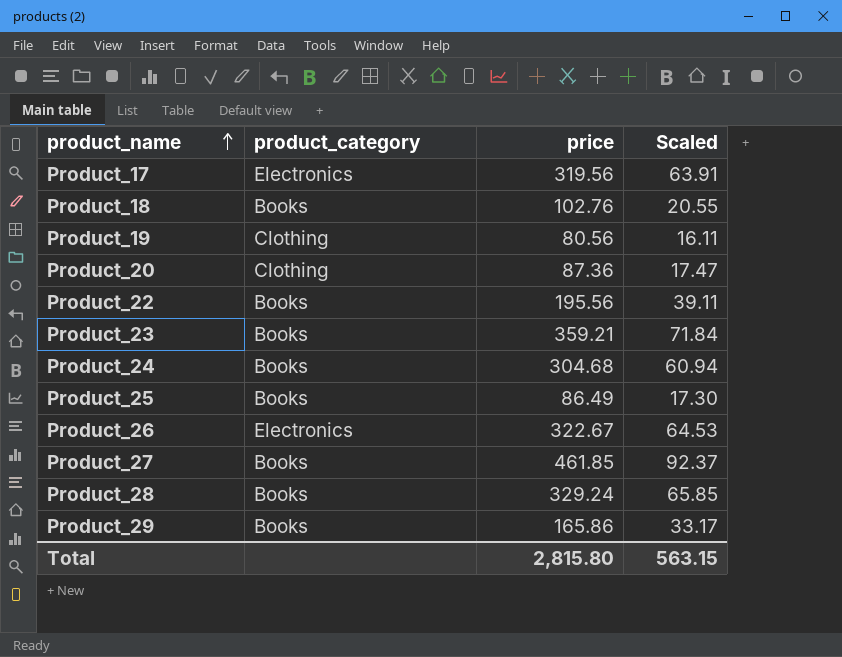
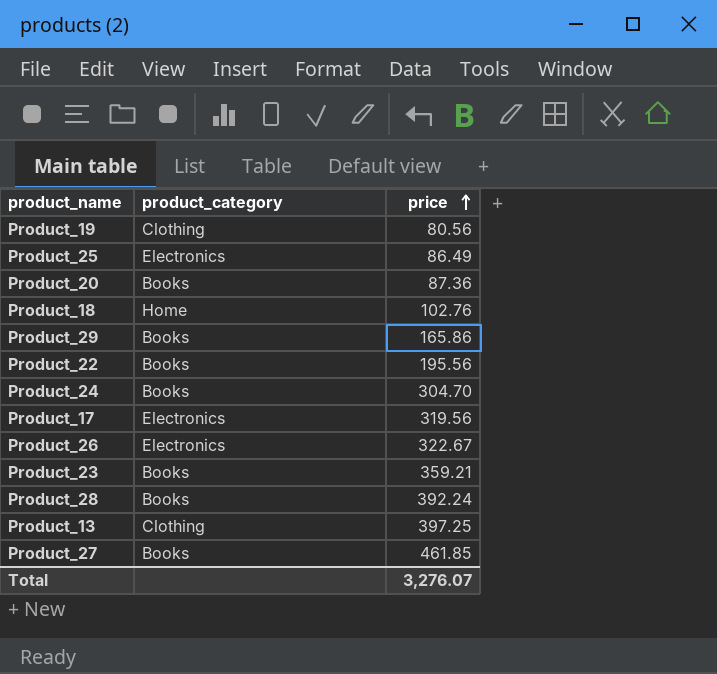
row order: product_name ascending -> price ascending
column Scaled | formula: [price] * 0.2 -> none
Product_25 | product_category: Books -> Electronics
Product_20 | product_category: Clothing -> Books
Product_18 | product_category: Books -> Home
Product_24 | price: 304.68 -> 304.70
Product_28 | price: 329.24 -> 392.24
row Product_13: none -> Clothing | 397.25
Total | price: 2,815.80 -> 3,276.07

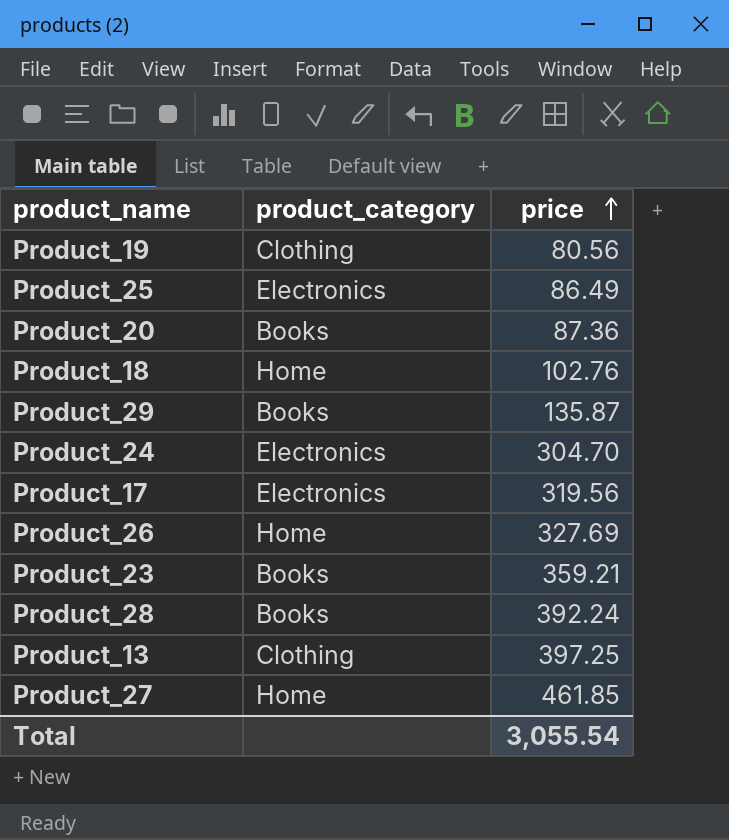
row Product_22: Books | 195.56 -> none
Product_29 | price: 165.86 -> 135.87
Product_24 | product_category: Books -> Electronics
Product_26 | product_category: Electronics -> Home
Product_26 | price: 322.67 -> 327.69
Product_27 | product_category: Books -> Home
Total | price: 3,276.07 -> 3,055.54

